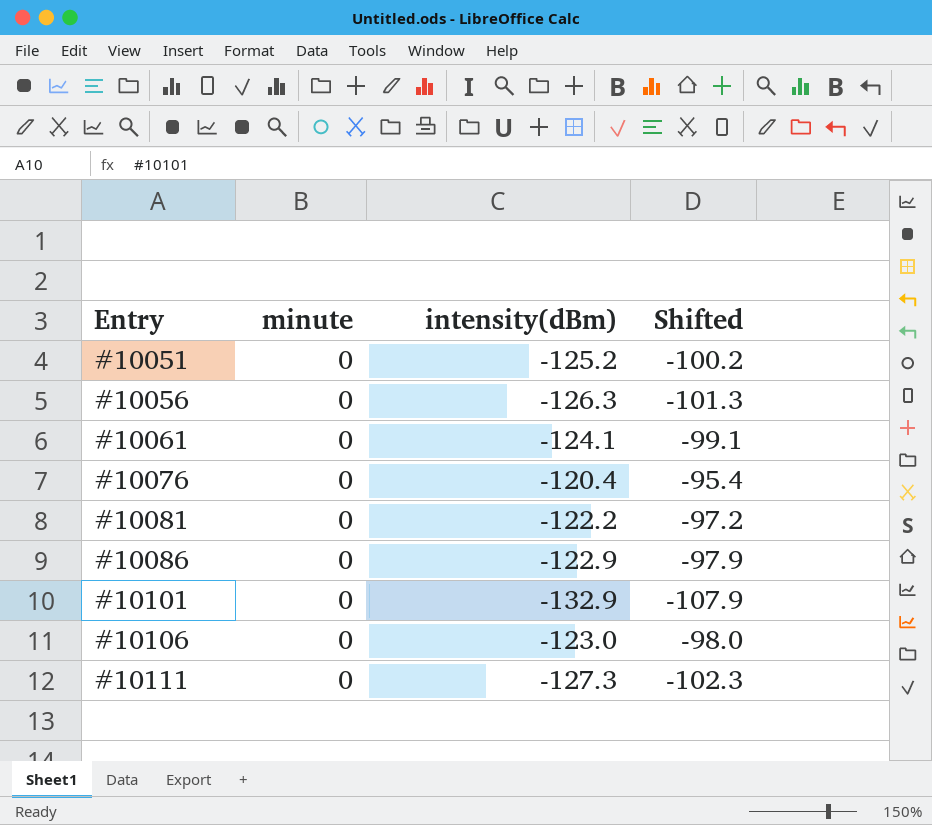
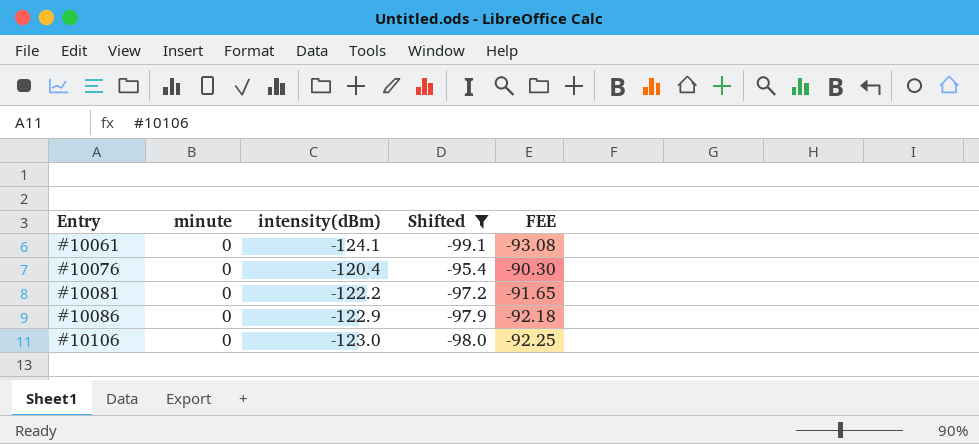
filter: none -> Shifted >= -99.1
column FEE | formula: none -> [intensity(dBm)] * 0.75

